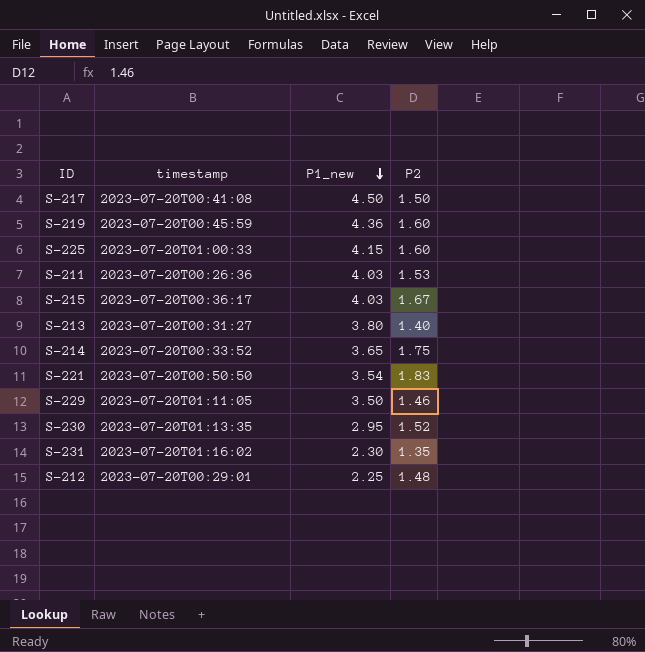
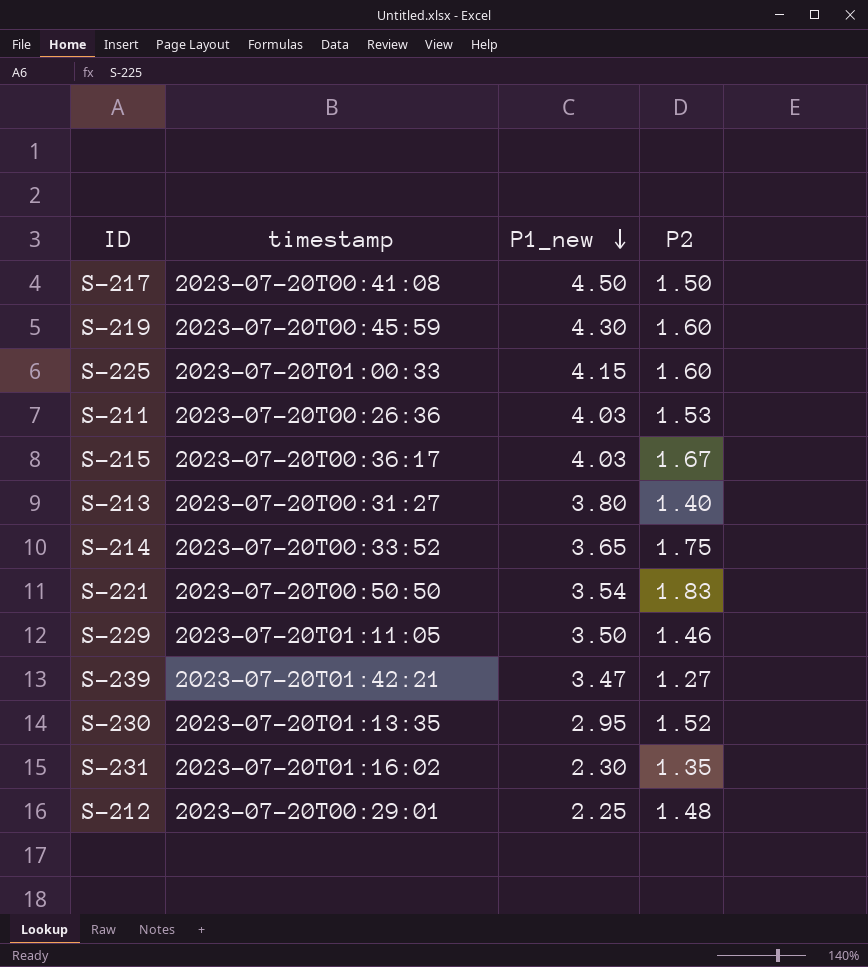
S-219 | P1_new: 4.36 -> 4.30
row S-239: none -> 2023-07-20T01:42:21 | 3.47 | 1.27

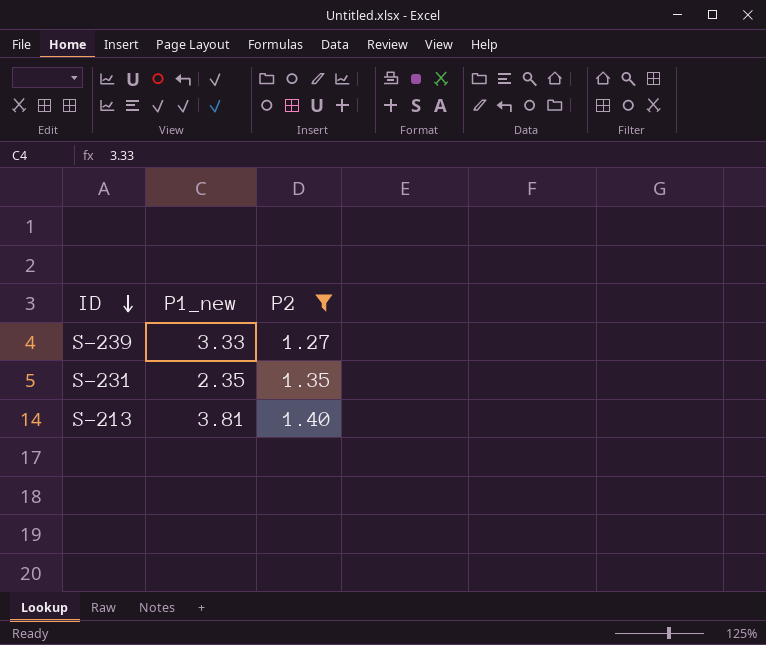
filter: none -> P2 <= 1.40
row order: P1_new descending -> ID descending
column timestamp | position: 2 -> none
S-239 | P1_new: 3.47 -> 3.33
S-231 | P1_new: 2.30 -> 2.35
S-213 | P1_new: 3.80 -> 3.81

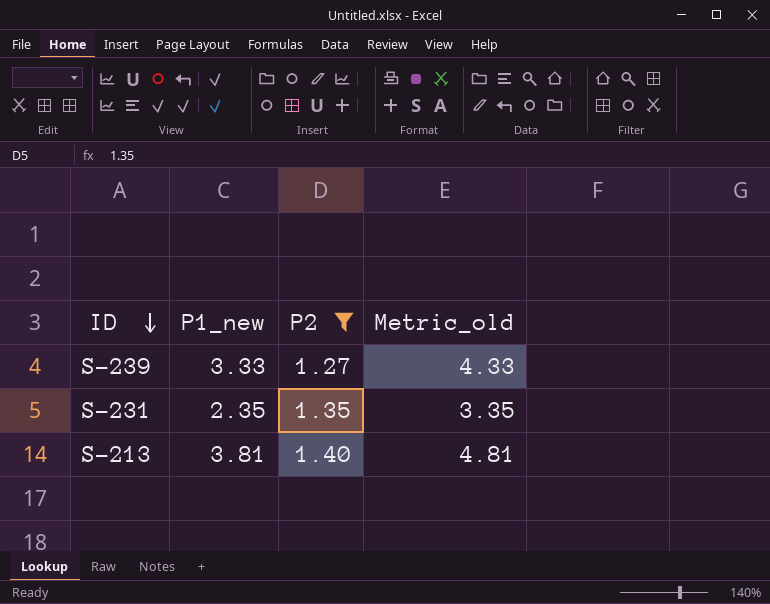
column Metric_old | formula: none -> [P1_new] + 1

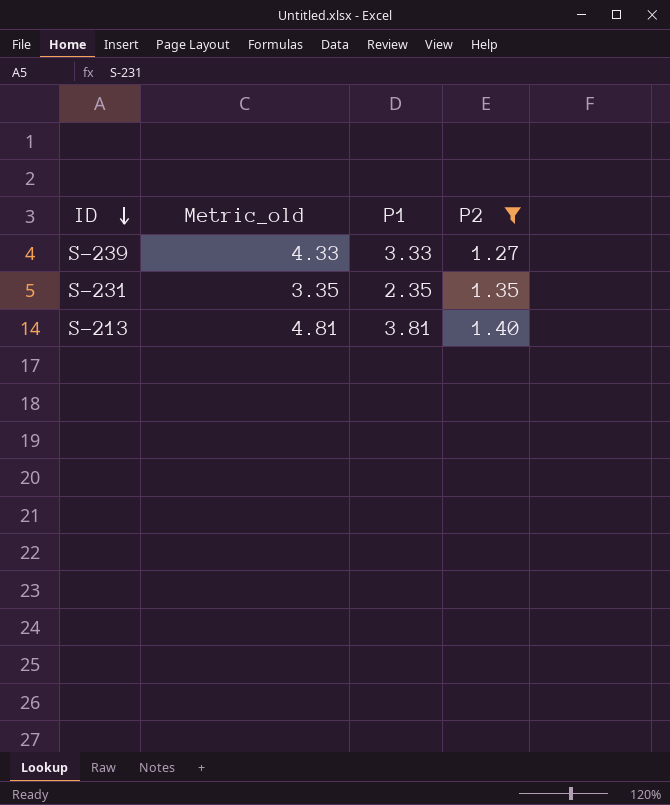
column Metric_old | position: 4 -> 2
column name: P1_new -> P1

